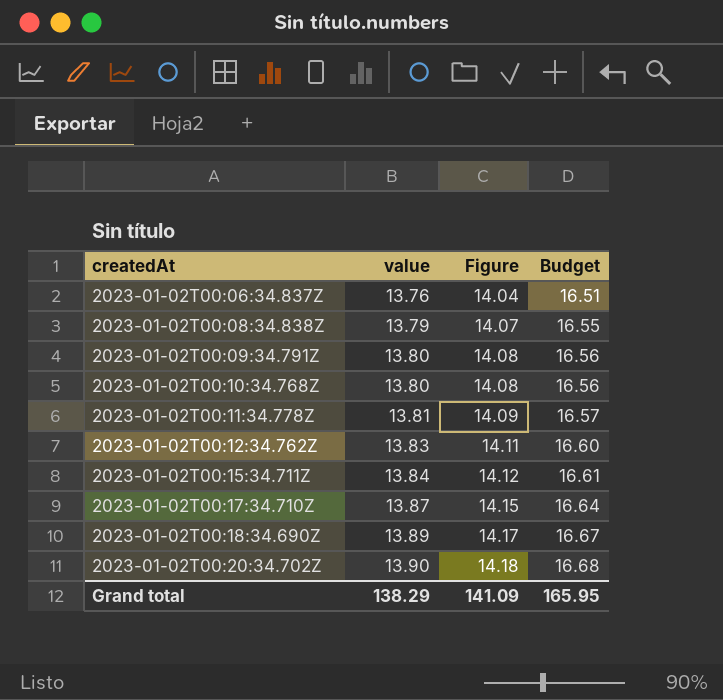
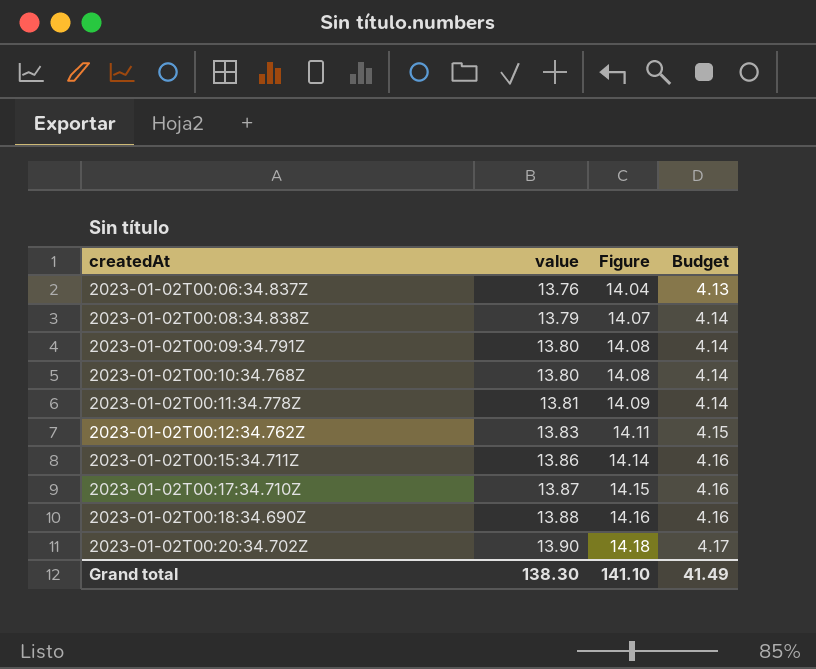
column Budget | formula: [value] * 1.2 -> [value] * 0.3
2023-01-02T00:15:34.711Z | value: 13.84 -> 13.86
2023-01-02T00:15:34.711Z | Figure: 14.12 -> 14.14
2023-01-02T00:18:34.690Z | value: 13.89 -> 13.88
2023-01-02T00:18:34.690Z | Figure: 14.17 -> 14.16
Grand total | value: 138.29 -> 138.30
Grand total | Figure: 141.09 -> 141.10
Grand total | Budget: 165.95 -> 41.49

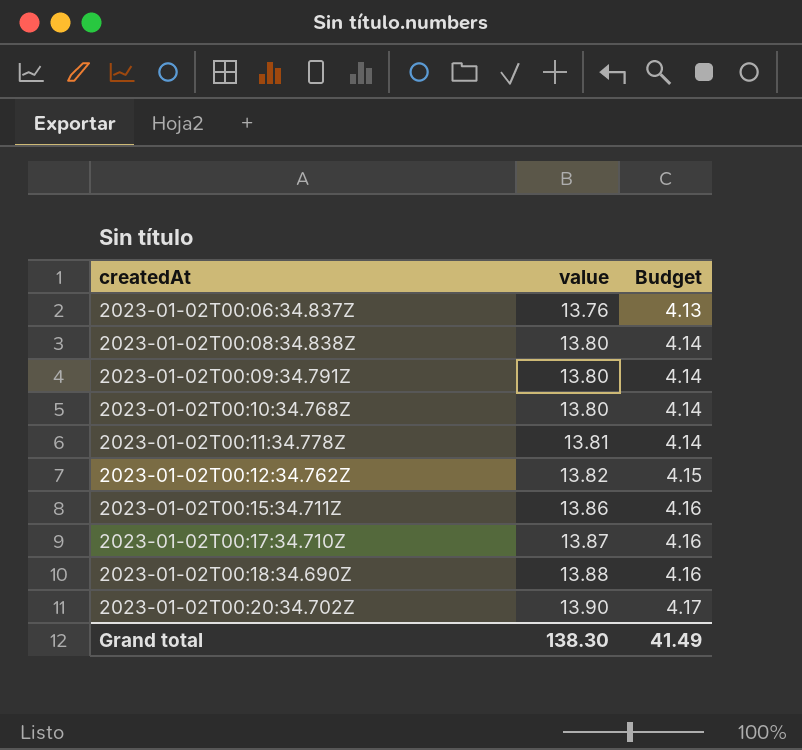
column Figure | formula: [value] * 1.02 -> none
2023-01-02T00:08:34.838Z | value: 13.79 -> 13.80
2023-01-02T00:12:34.762Z | value: 13.83 -> 13.82

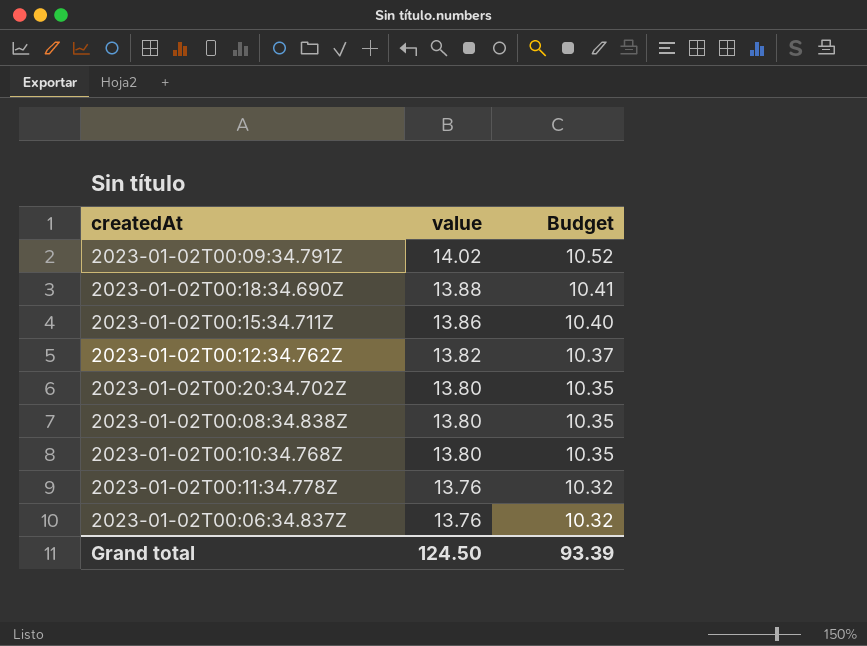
row order: createdAt ascending -> value descending
column Budget | formula: [value] * 0.3 -> [value] * 0.75
row 2023-01-02T00:17:34.710Z: 13.87 | 4.16 -> none
2023-01-02T00:09:34.791Z | value: 13.80 -> 14.02
2023-01-02T00:20:34.702Z | value: 13.90 -> 13.80
2023-01-02T00:11:34.778Z | value: 13.81 -> 13.76
Grand total | value: 138.30 -> 124.50
Grand total | Budget: 41.49 -> 93.39

